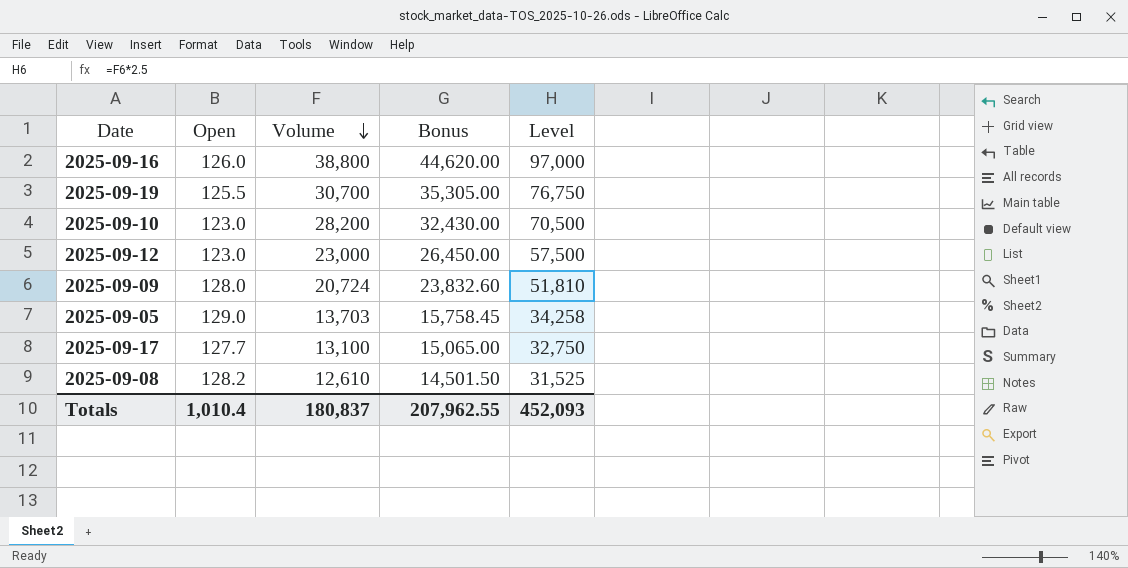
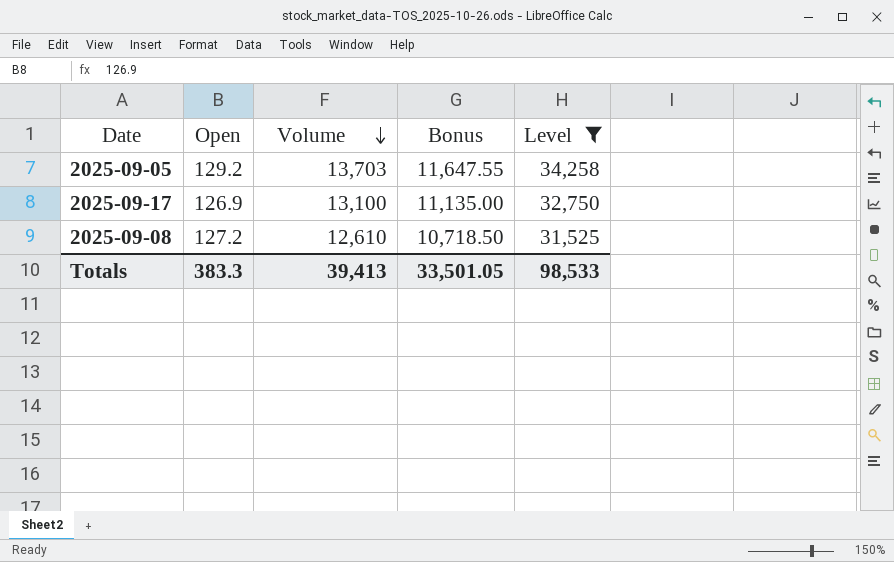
filter: none -> Level <= 34,258
column Bonus | formula: [Volume] * 1.15 -> [Volume] * 0.85
2025-09-05 | Open: 129.0 -> 129.2
2025-09-17 | Open: 127.7 -> 126.9
2025-09-08 | Open: 128.2 -> 127.2
Totals | Open: 1,010.4 -> 383.3
Totals | Volume: 180,837 -> 39,413
Totals | Bonus: 207,962.55 -> 33,501.05
Totals | Level: 452,093 -> 98,533

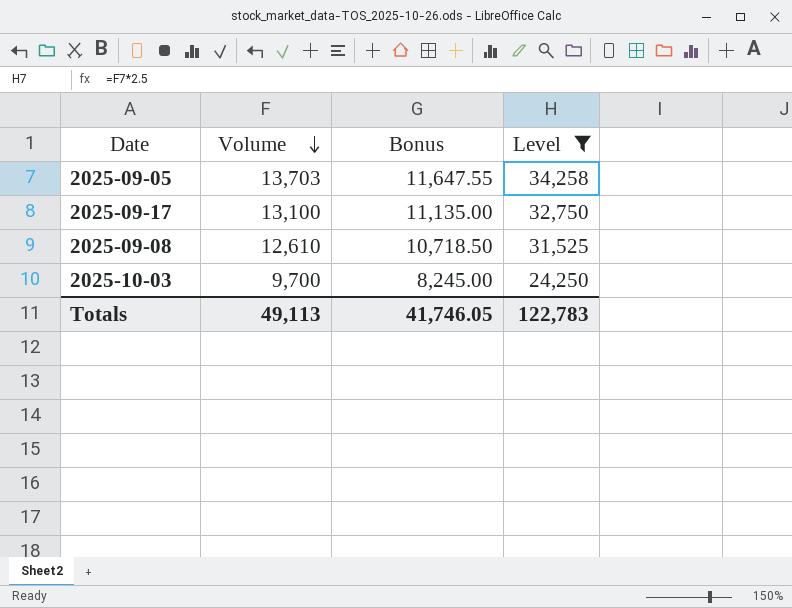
column Open | position: 2 -> none
row 2025-10-03: none -> 9,700 | 8,245.00 | 24,250
Totals | Volume: 39,413 -> 49,113
Totals | Bonus: 33,501.05 -> 41,746.05
Totals | Level: 98,533 -> 122,783

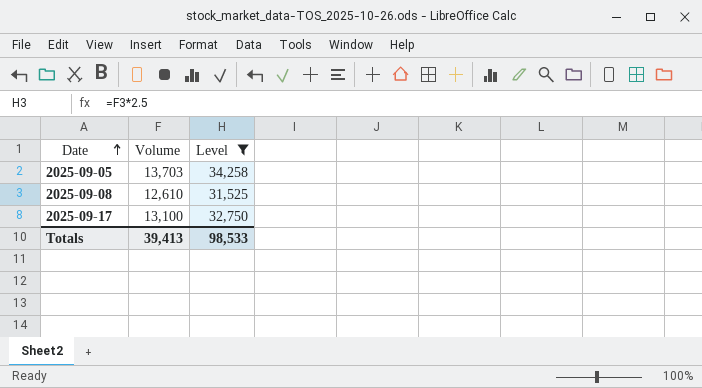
row order: Volume descending -> Date ascending
column Bonus | formula: [Volume] * 0.85 -> none
row 2025-10-03: 9,700 | 8,245.00 | 24,250 -> none
Totals | Volume: 49,113 -> 39,413
Totals | Level: 122,783 -> 98,533

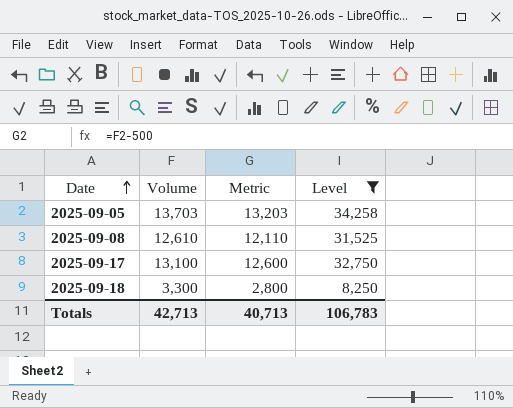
column Metric | formula: none -> [Volume] - 500
row 2025-09-18: none -> 3,300 | 2,800 | 8,250
Totals | Volume: 39,413 -> 42,713
Totals | Level: 98,533 -> 106,783

